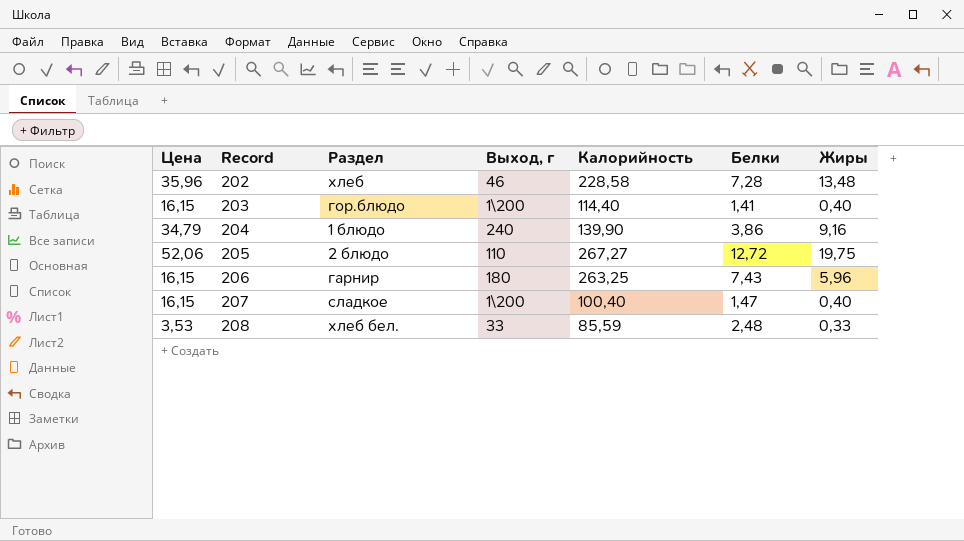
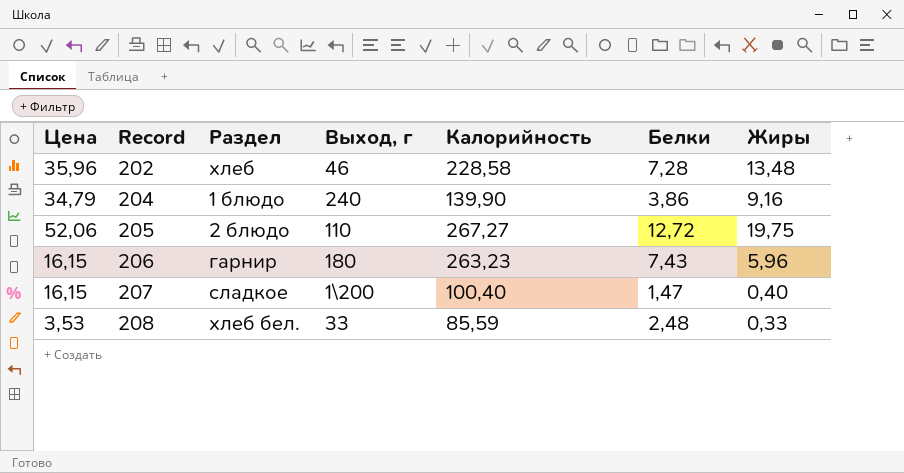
row 203: 16,15 | гор.блюдо | 1\200 | 114,40 | 1,41 | 0,40 -> none
206 | Калорийность: 263,25 -> 263,23

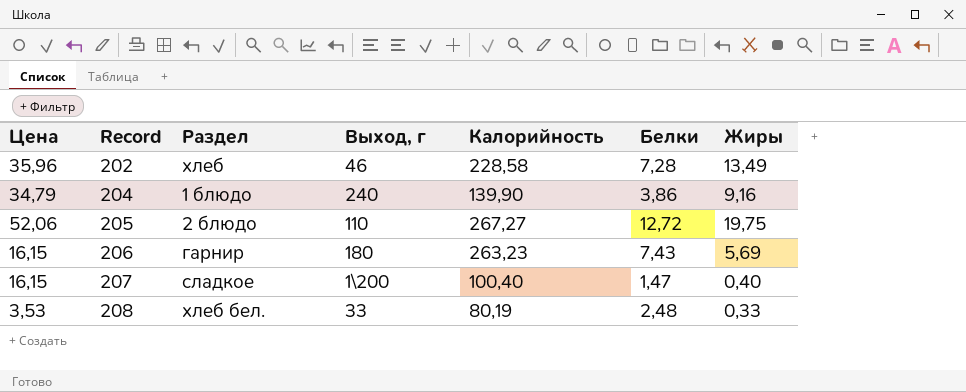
202 | Жиры: 13,48 -> 13,49
206 | Жиры: 5,96 -> 5,69
208 | Калорийность: 85,59 -> 80,19

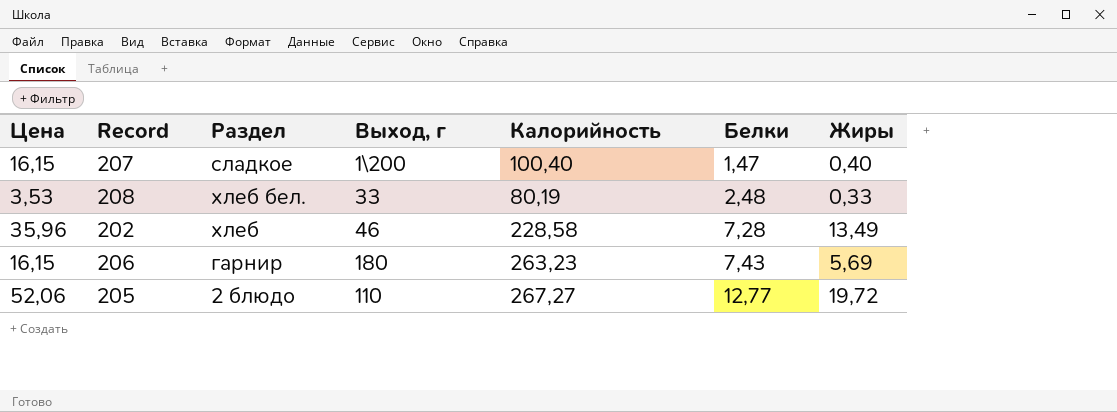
row order: Record ascending -> Белки ascending
row 204: 34,79 | 1 блюдо | 240 | 139,90 | 3,86 | 9,16 -> none
205 | Белки: 12,72 -> 12,77
205 | Жиры: 19,75 -> 19,72

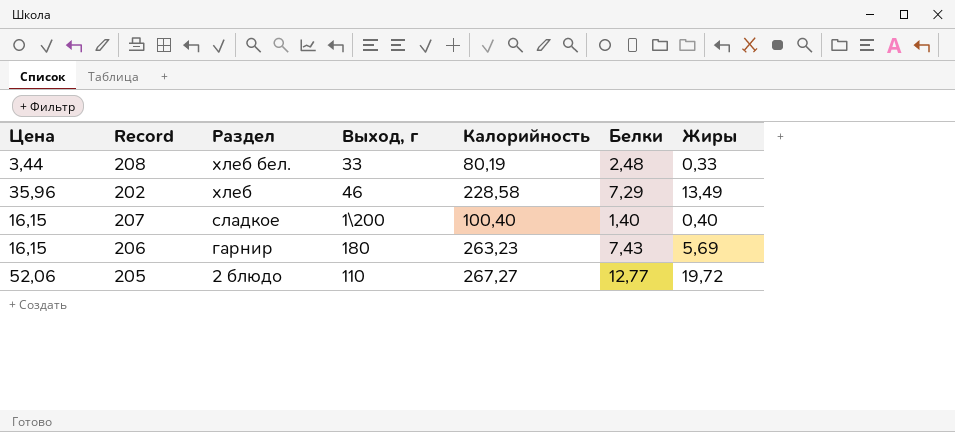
row order: Белки ascending -> Раздел descending
208 | Цена: 3,53 -> 3,44
202 | Белки: 7,28 -> 7,29
207 | Белки: 1,47 -> 1,40

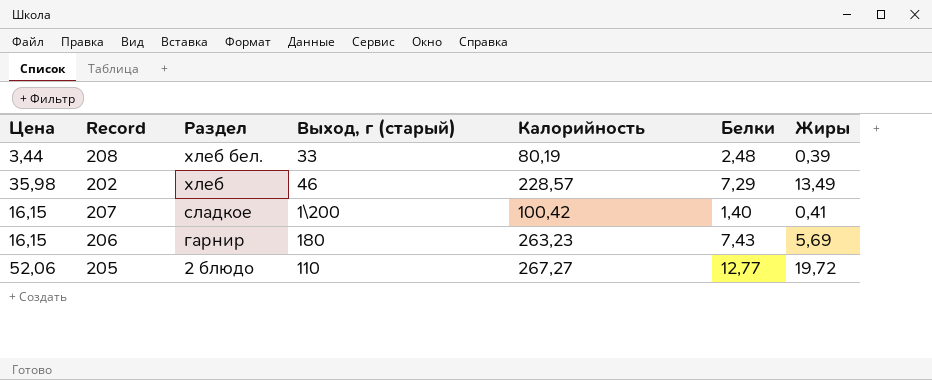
column name: Выход, г -> Выход, г (старый)
208 | Жиры: 0,33 -> 0,39
202 | Цена: 35,96 -> 35,98
202 | Калорийность: 228,58 -> 228,57
207 | Калорийность: 100,40 -> 100,42
207 | Жиры: 0,40 -> 0,41

